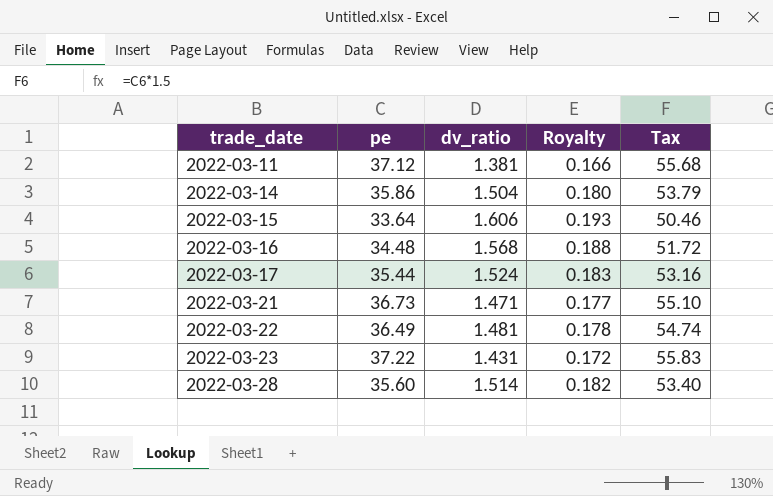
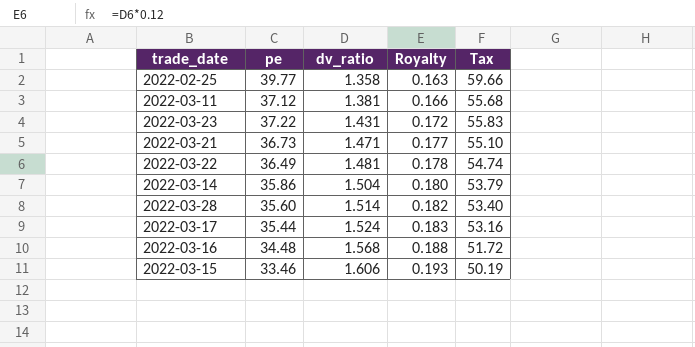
row order: trade_date ascending -> dv_ratio ascending
row 2022-02-25: none -> 39.77 | 1.358 | 0.163 | 59.66
2022-03-15 | pe: 33.64 -> 33.46
2022-03-15 | Tax: 50.46 -> 50.19

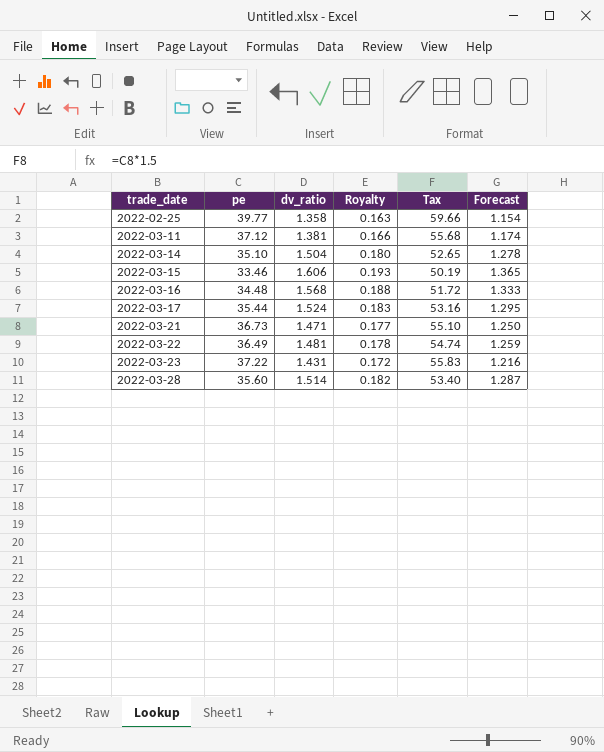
row order: dv_ratio ascending -> trade_date ascending
column Forecast | formula: none -> [dv_ratio] * 0.85
2022-03-14 | pe: 35.86 -> 35.10
2022-03-14 | Tax: 53.79 -> 52.65

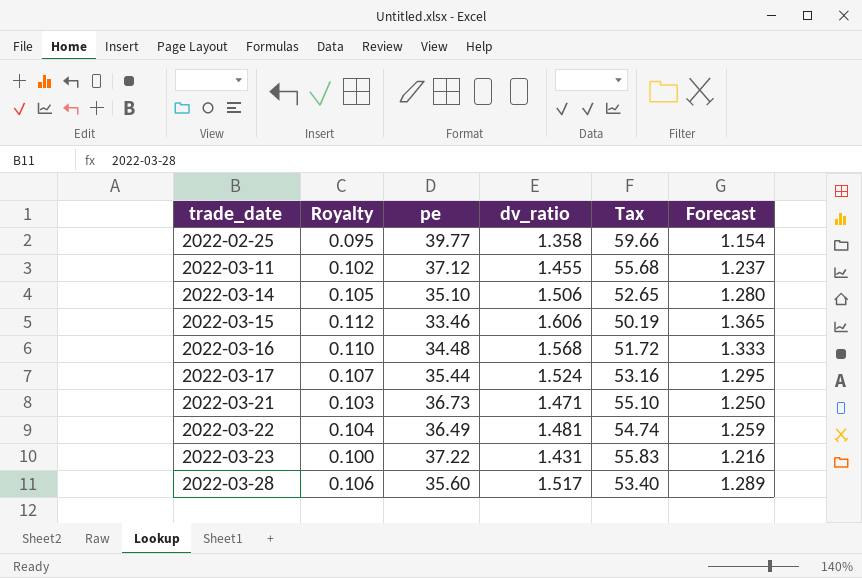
column Royalty | formula: [dv_ratio] * 0.12 -> [dv_ratio] * 0.07
column Royalty | position: 4 -> 2
2022-03-11 | dv_ratio: 1.381 -> 1.455
2022-03-11 | Forecast: 1.174 -> 1.237
2022-03-14 | dv_ratio: 1.504 -> 1.506
2022-03-14 | Forecast: 1.278 -> 1.280
2022-03-28 | dv_ratio: 1.514 -> 1.517
2022-03-28 | Forecast: 1.287 -> 1.289

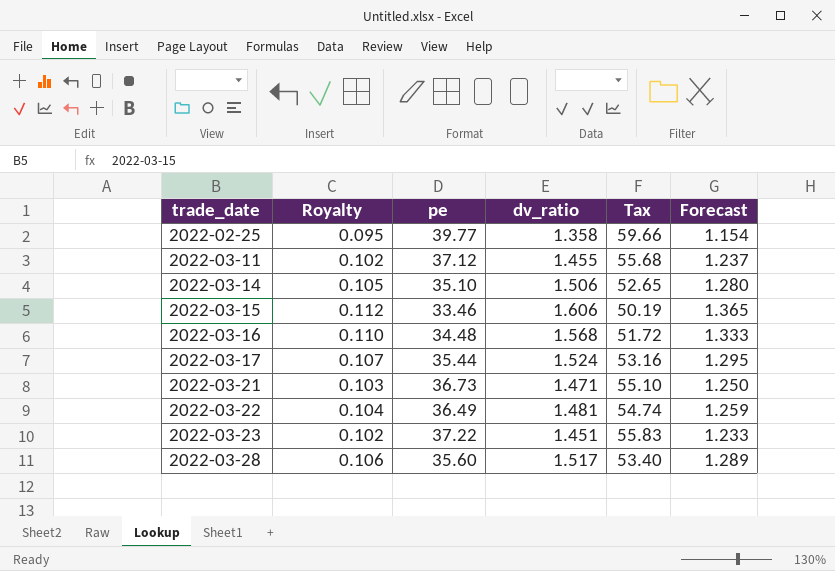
2022-03-23 | Royalty: 0.100 -> 0.102
2022-03-23 | dv_ratio: 1.431 -> 1.451
2022-03-23 | Forecast: 1.216 -> 1.233

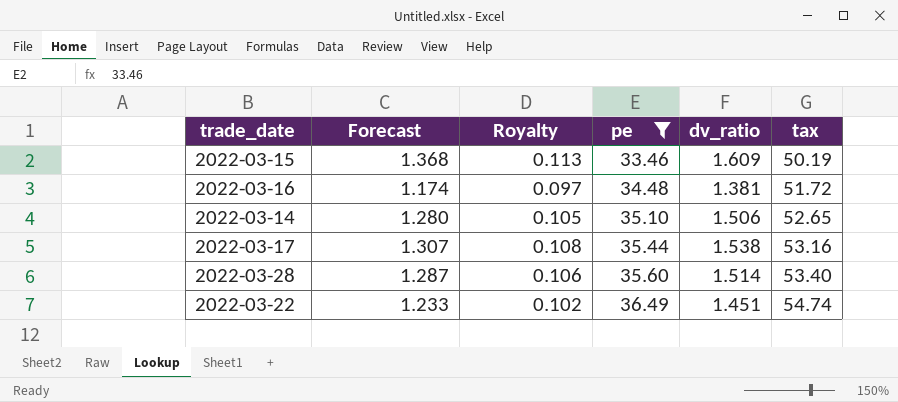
filter: none -> pe <= 36.49
row order: trade_date ascending -> pe ascending
column Forecast | position: 6 -> 2
column name: Tax -> tax
2022-03-15 | Forecast: 1.365 -> 1.368
2022-03-15 | Royalty: 0.112 -> 0.113
2022-03-15 | dv_ratio: 1.606 -> 1.609
2022-03-16 | Forecast: 1.333 -> 1.174
2022-03-16 | Royalty: 0.110 -> 0.097
2022-03-16 | dv_ratio: 1.568 -> 1.381
2022-03-17 | Forecast: 1.295 -> 1.307
2022-03-17 | Royalty: 0.107 -> 0.108
2022-03-17 | dv_ratio: 1.524 -> 1.538
2022-03-28 | Forecast: 1.289 -> 1.287
2022-03-28 | dv_ratio: 1.517 -> 1.514
2022-03-22 | Forecast: 1.259 -> 1.233
2022-03-22 | Royalty: 0.104 -> 0.102
2022-03-22 | dv_ratio: 1.481 -> 1.451

